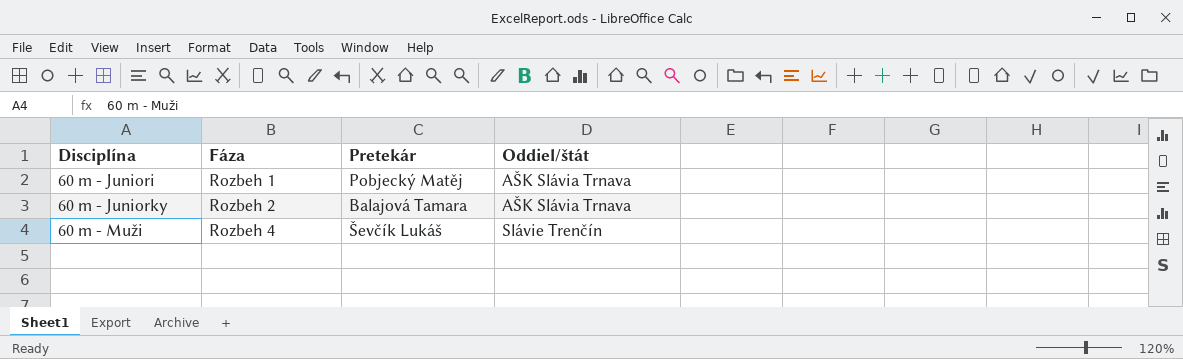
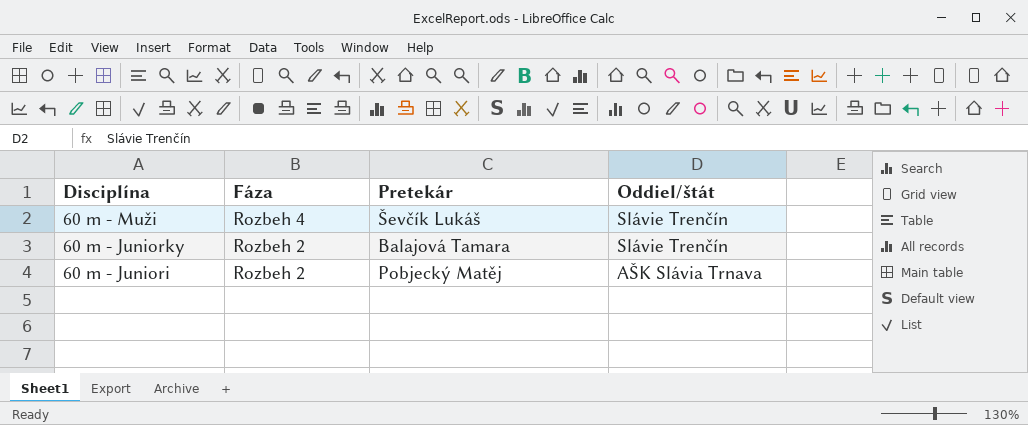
row order: Disciplína ascending -> Disciplína descending
60 m - Juniorky | Oddiel/štát: AŠK Slávia Trnava -> Slávie Trenčín
60 m - Juniori | Fáza: Rozbeh 1 -> Rozbeh 2

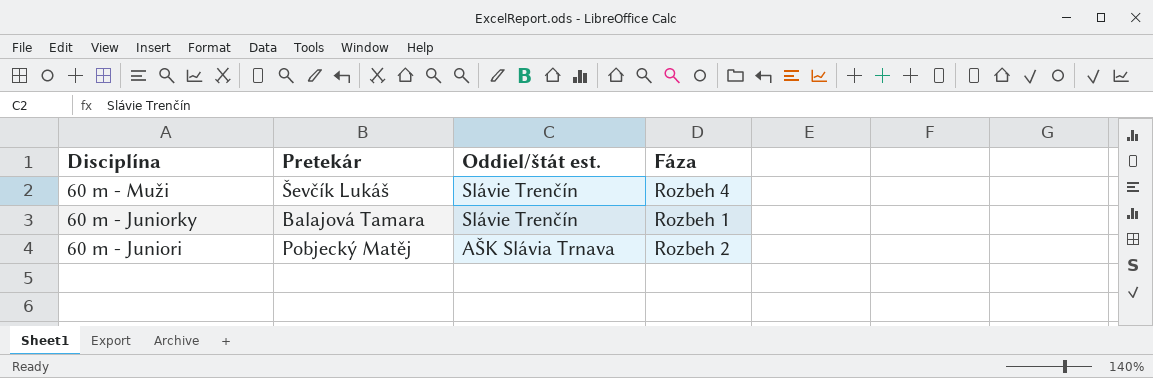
column name: Oddiel/štát -> Oddiel/štát est.
column Fáza | position: 2 -> 4
60 m - Juniorky | Fáza: Rozbeh 2 -> Rozbeh 1

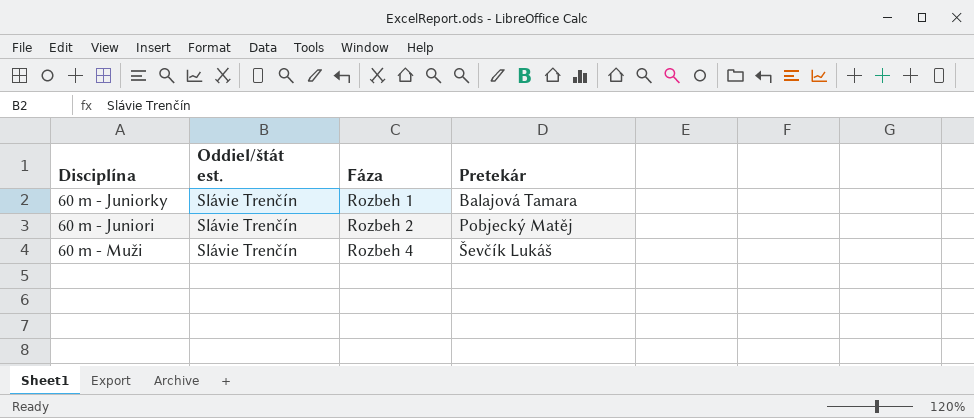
row order: Disciplína descending -> Fáza ascending
column Pretekár | position: 2 -> 4
60 m - Juniori | Oddiel/štát est.: AŠK Slávia Trnava -> Slávie Trenčín

